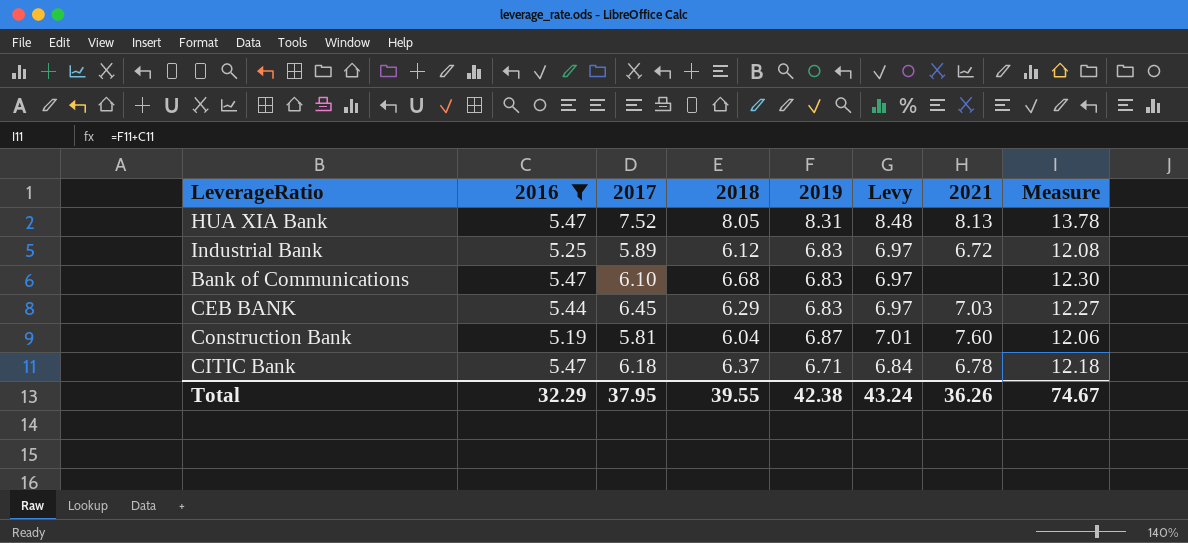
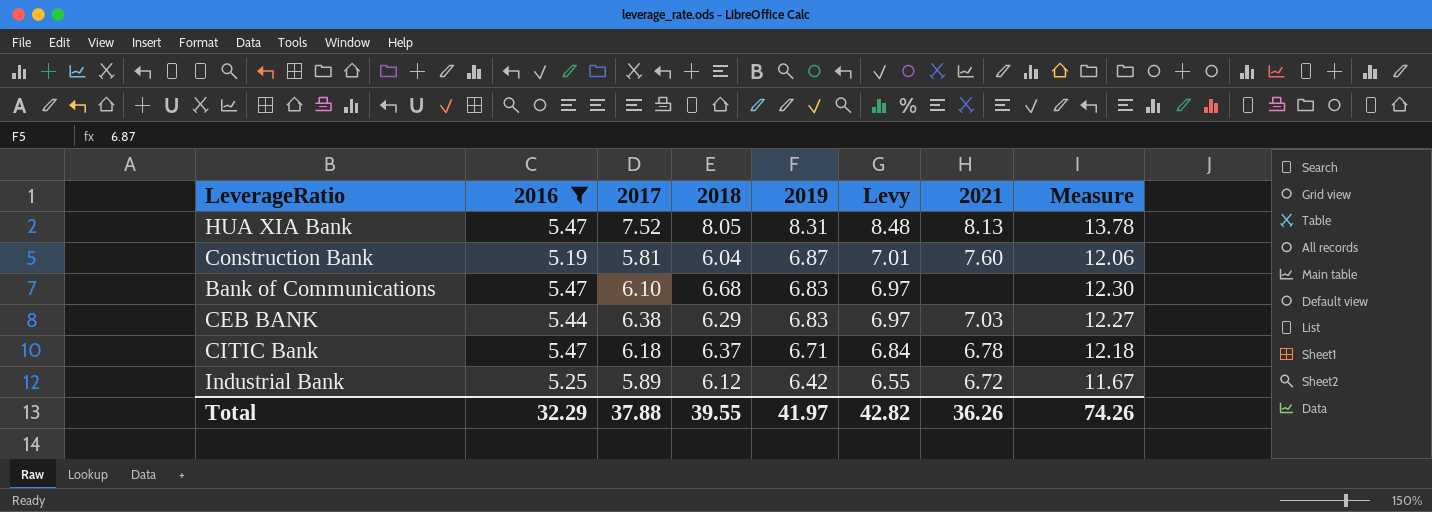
row order: none -> 2019 descending
CEB BANK | 2017: 6.45 -> 6.38
Industrial Bank | 2019: 6.83 -> 6.42
Industrial Bank | Levy: 6.97 -> 6.55
Industrial Bank | Measure: 12.08 -> 11.67
Total | 2017: 37.95 -> 37.88
Total | 2019: 42.38 -> 41.97
Total | Levy: 43.24 -> 42.82
Total | Measure: 74.67 -> 74.26

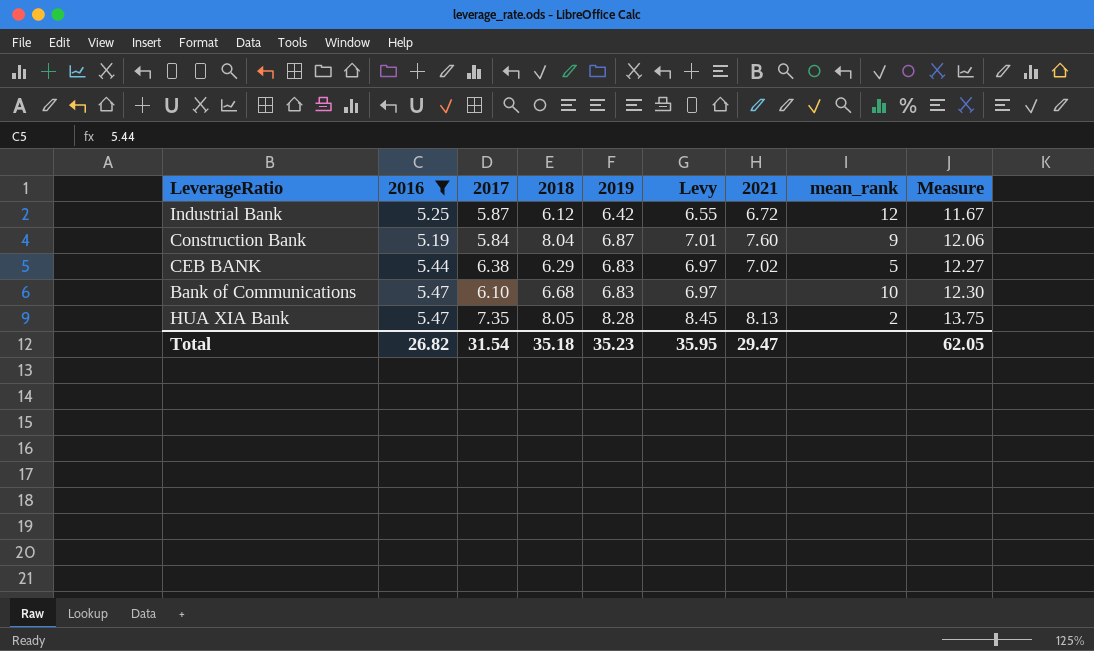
row order: 2019 descending -> Measure ascending
column mean_rank | position: none -> 8
row CITIC Bank: 5.47 | 6.18 | 6.37 | 6.71 | 6.84 | 6.78 | 12.18 -> none
Industrial Bank | 2017: 5.89 -> 5.87
Construction Bank | 2017: 5.81 -> 5.84
Construction Bank | 2018: 6.04 -> 8.04
CEB BANK | 2021: 7.03 -> 7.02
HUA XIA Bank | 2017: 7.52 -> 7.35
HUA XIA Bank | 2019: 8.31 -> 8.28
HUA XIA Bank | Levy: 8.48 -> 8.45
HUA XIA Bank | Measure: 13.78 -> 13.75
Total | 2016: 32.29 -> 26.82
Total | 2017: 37.88 -> 31.54
Total | 2018: 39.55 -> 35.18
Total | 2019: 41.97 -> 35.23
Total | Levy: 42.82 -> 35.95
Total | 2021: 36.26 -> 29.47
Total | Measure: 74.26 -> 62.05

